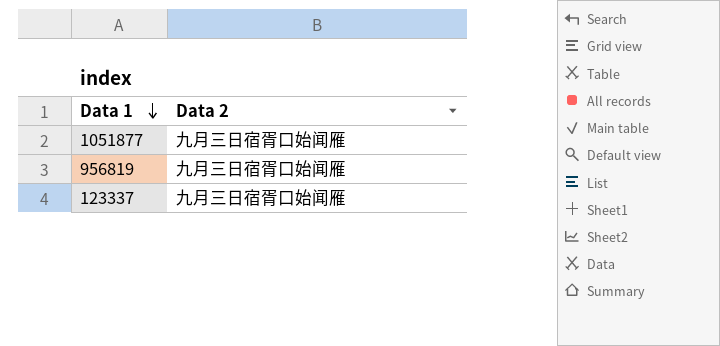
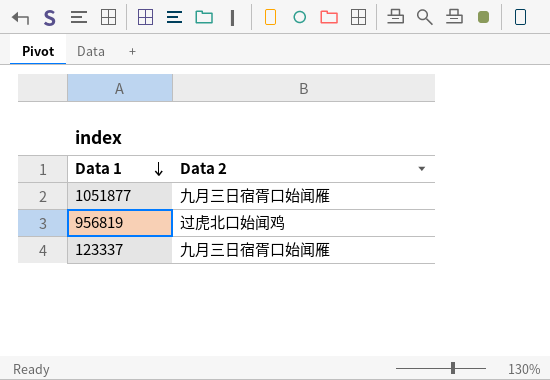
956819 | Data 2: 九月三日宿胥口始闻雁 -> 过虎北口始闻鸡

